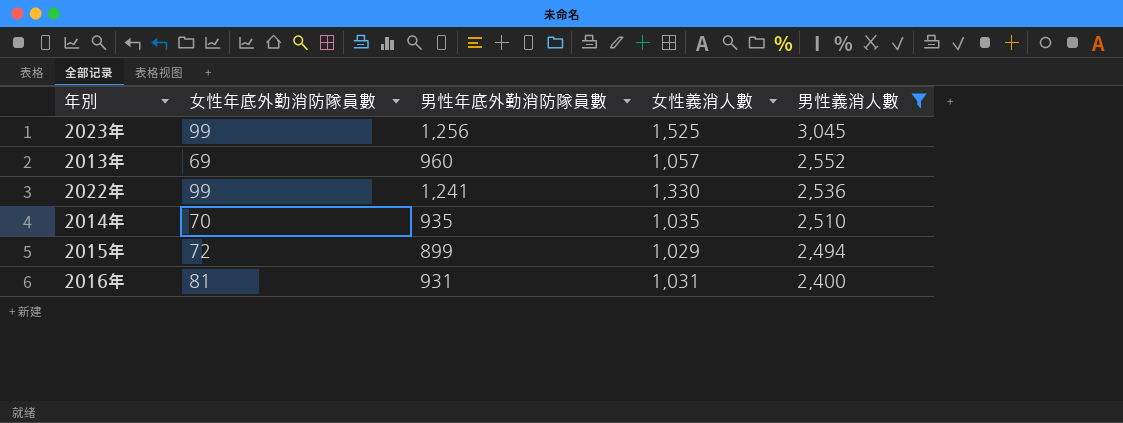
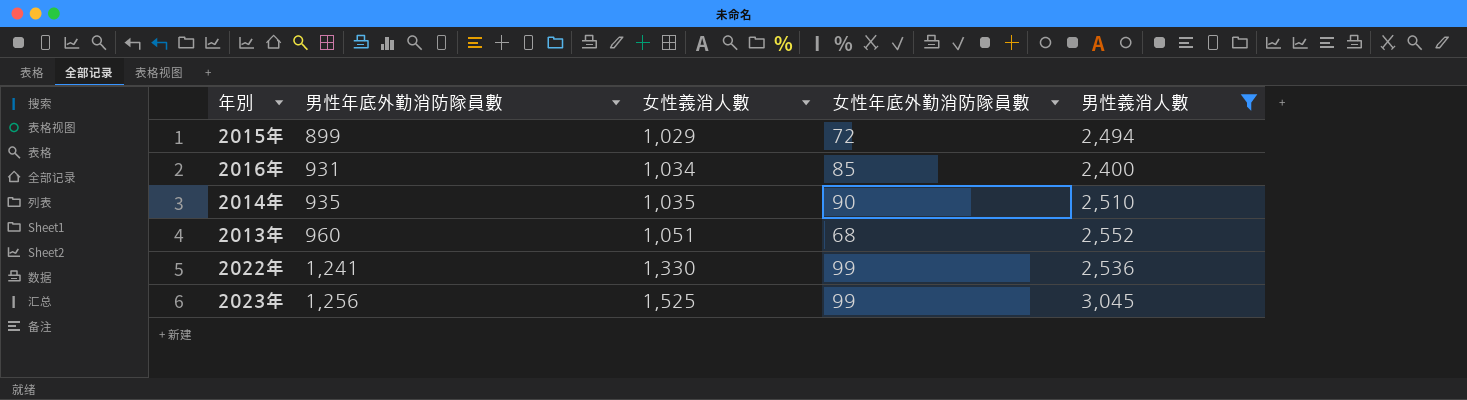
row order: 男性義消人數 descending -> 男性年底外勤消防隊員數 ascending
column 女性年底外勤消防隊員數 | position: 2 -> 4
2016年 | 女性義消人數: 1,031 -> 1,034
2016年 | 女性年底外勤消防隊員數: 81 -> 85
2014年 | 女性年底外勤消防隊員數: 70 -> 90
2013年 | 女性義消人數: 1,057 -> 1,051
2013年 | 女性年底外勤消防隊員數: 69 -> 68

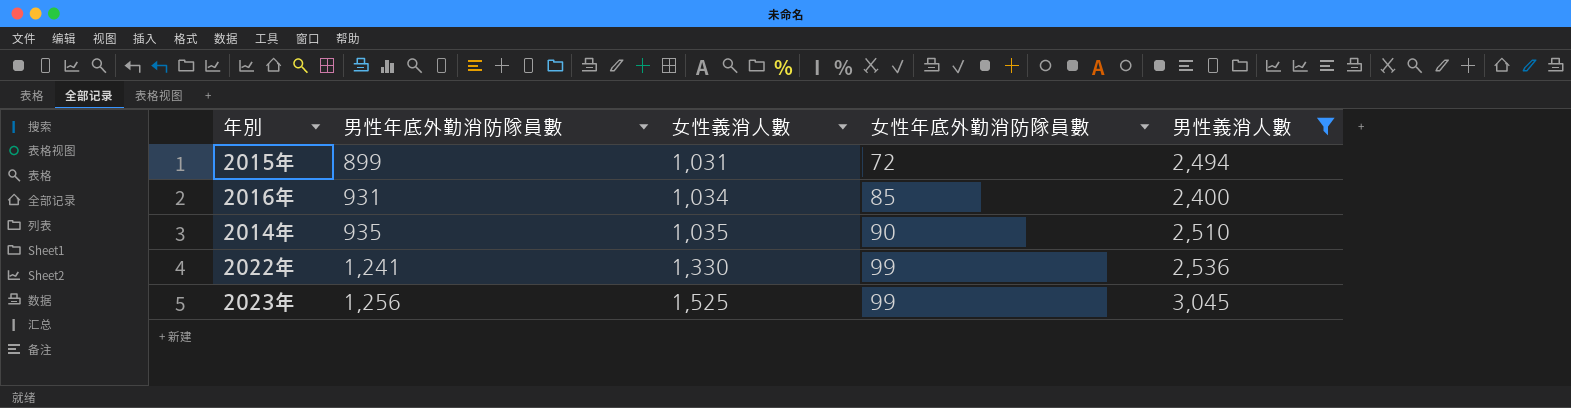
row 2013年: 960 | 1,051 | 68 | 2,552 -> none
2015年 | 女性義消人數: 1,029 -> 1,031

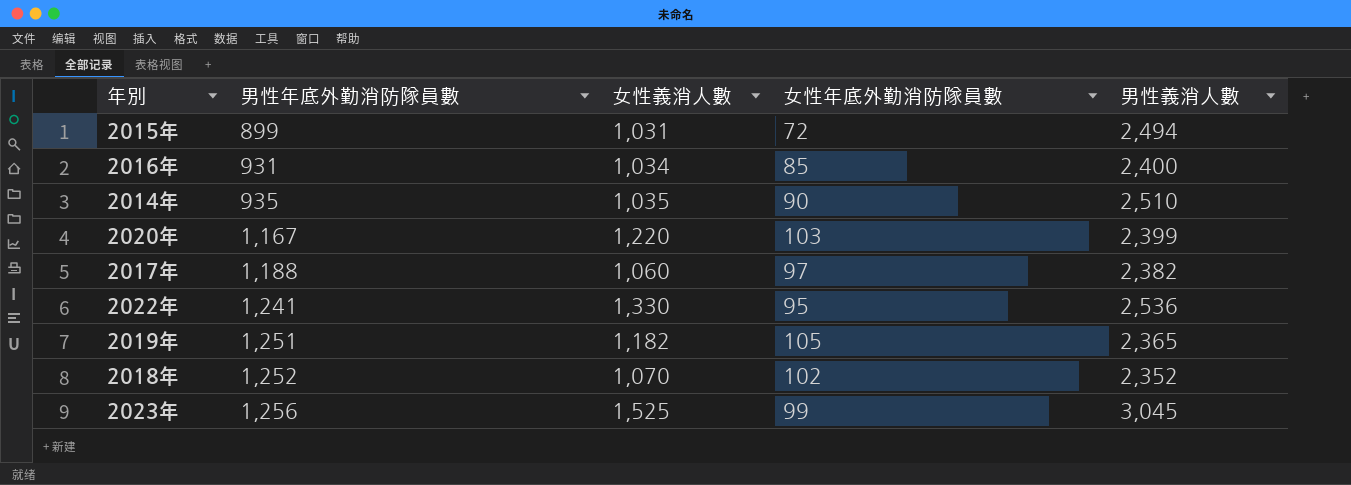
filter: 男性義消人數 >= 2,400 -> none
2022年 | 女性年底外勤消防隊員數: 99 -> 95

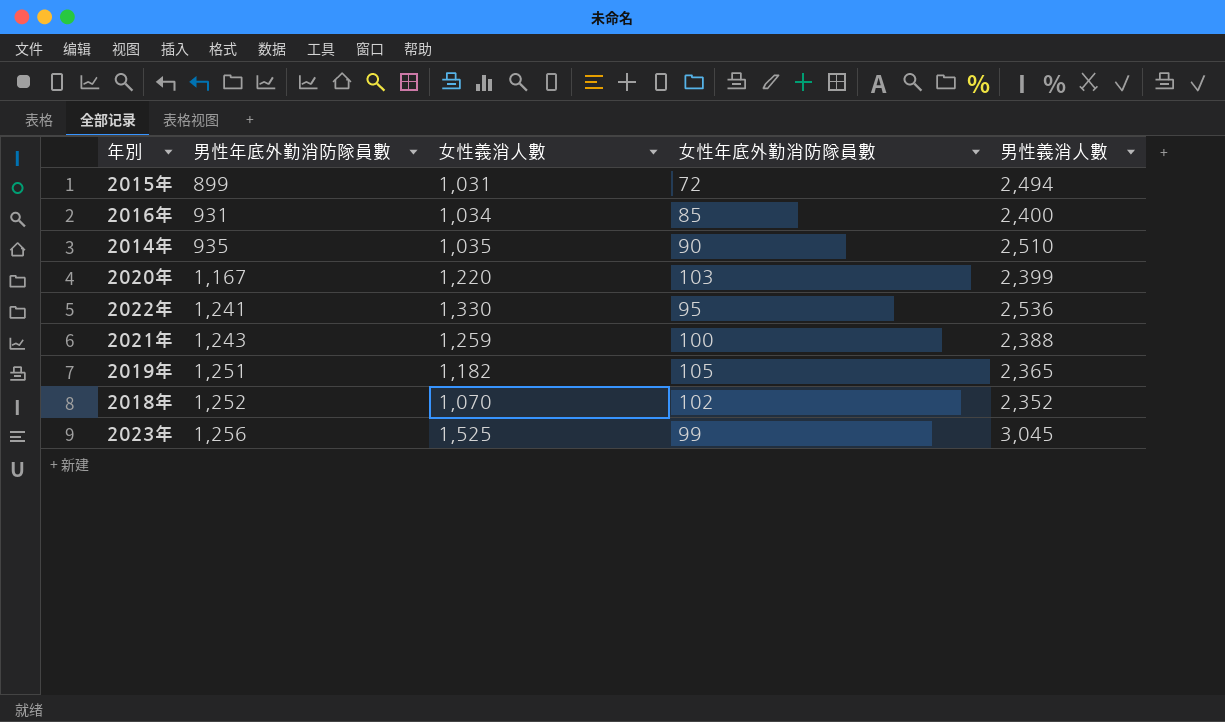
row 2017年: 1,188 | 1,060 | 97 | 2,382 -> none
row 2021年: none -> 1,243 | 1,259 | 100 | 2,388

